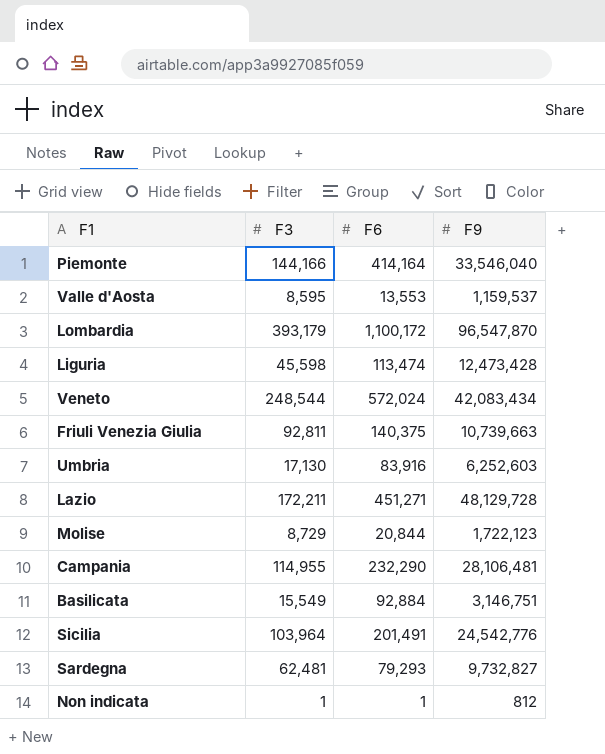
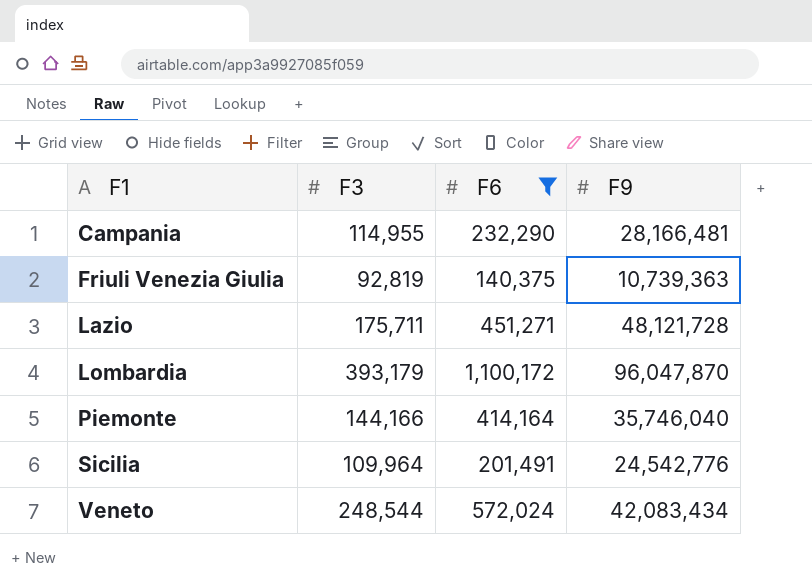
filter: none -> F6 >= 140,375
row order: none -> F1 ascending
Campania | F9: 28,106,481 -> 28,166,481
Friuli Venezia Giulia | F3: 92,811 -> 92,819
Friuli Venezia Giulia | F9: 10,739,663 -> 10,739,363
Lazio | F3: 172,211 -> 175,711
Lazio | F9: 48,129,728 -> 48,121,728
Lombardia | F9: 96,547,870 -> 96,047,870
Piemonte | F9: 33,546,040 -> 35,746,040
Sicilia | F3: 103,964 -> 109,964

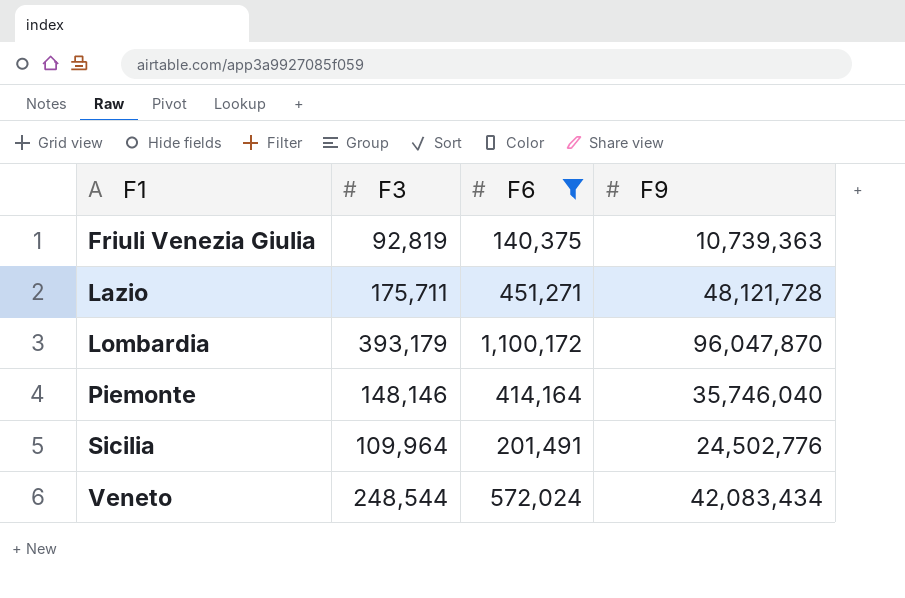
row Campania: 114,955 | 232,290 | 28,166,481 -> none
Piemonte | F3: 144,166 -> 148,146
Sicilia | F9: 24,542,776 -> 24,502,776

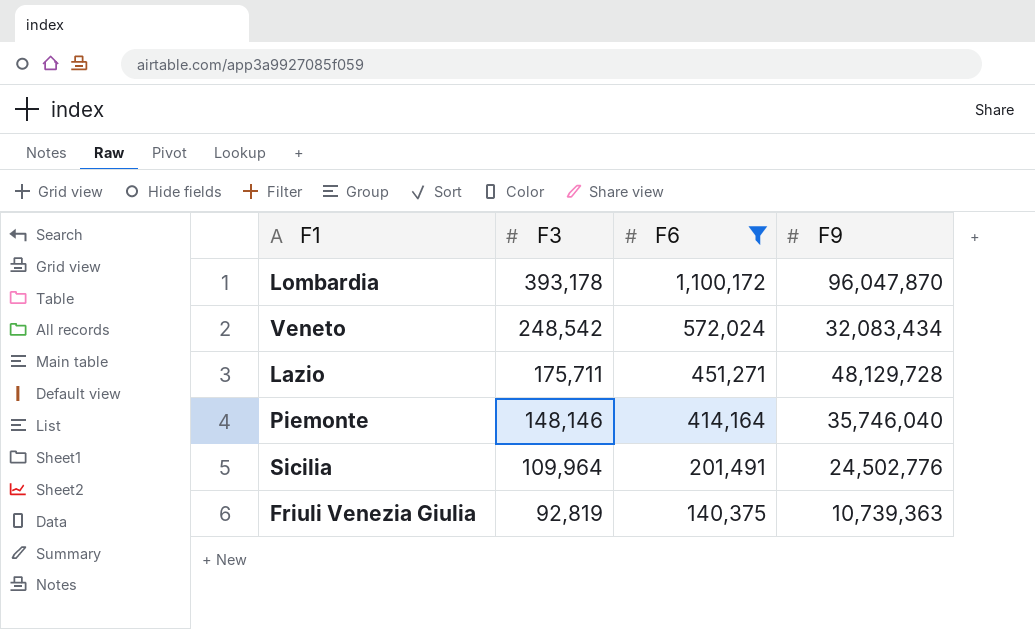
row order: F1 ascending -> F3 descending
Lombardia | F3: 393,179 -> 393,178
Veneto | F3: 248,544 -> 248,542
Veneto | F9: 42,083,434 -> 32,083,434
Lazio | F9: 48,121,728 -> 48,129,728

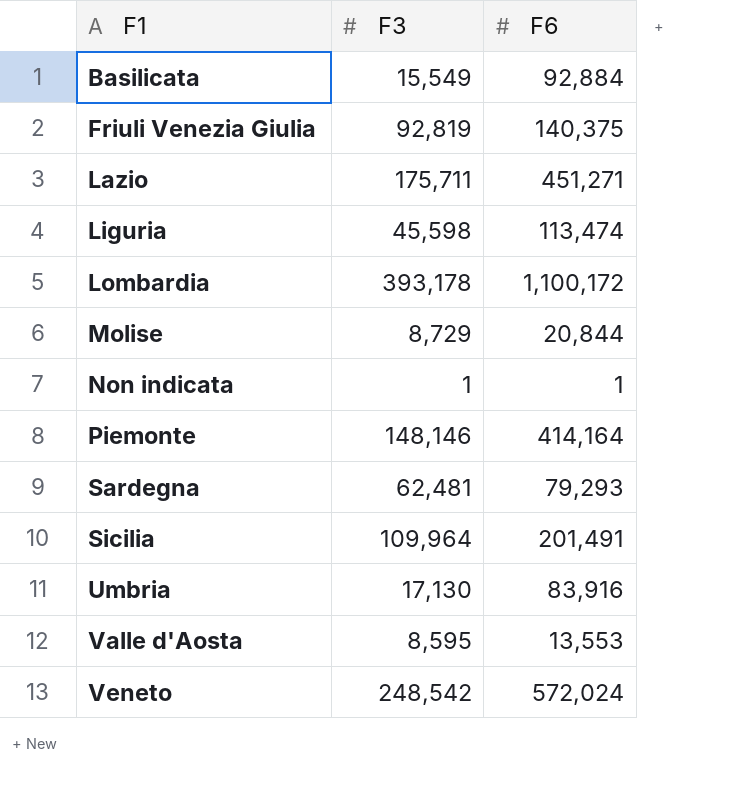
filter: F6 >= 140,375 -> none
row order: F3 descending -> F1 ascending
column F9 | position: 4 -> none

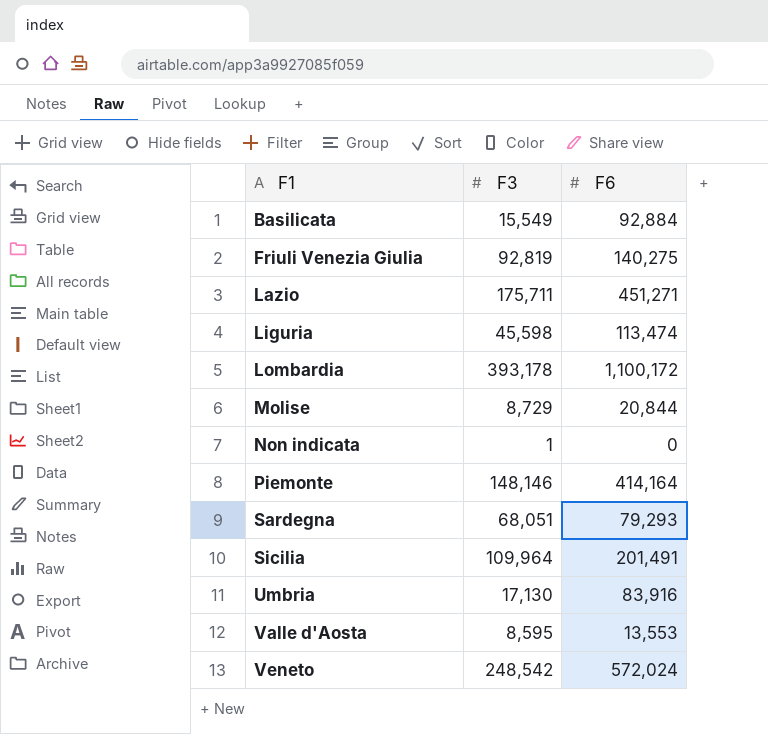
Friuli Venezia Giulia | F6: 140,375 -> 140,275
Non indicata | F6: 1 -> 0
Sardegna | F3: 62,481 -> 68,051

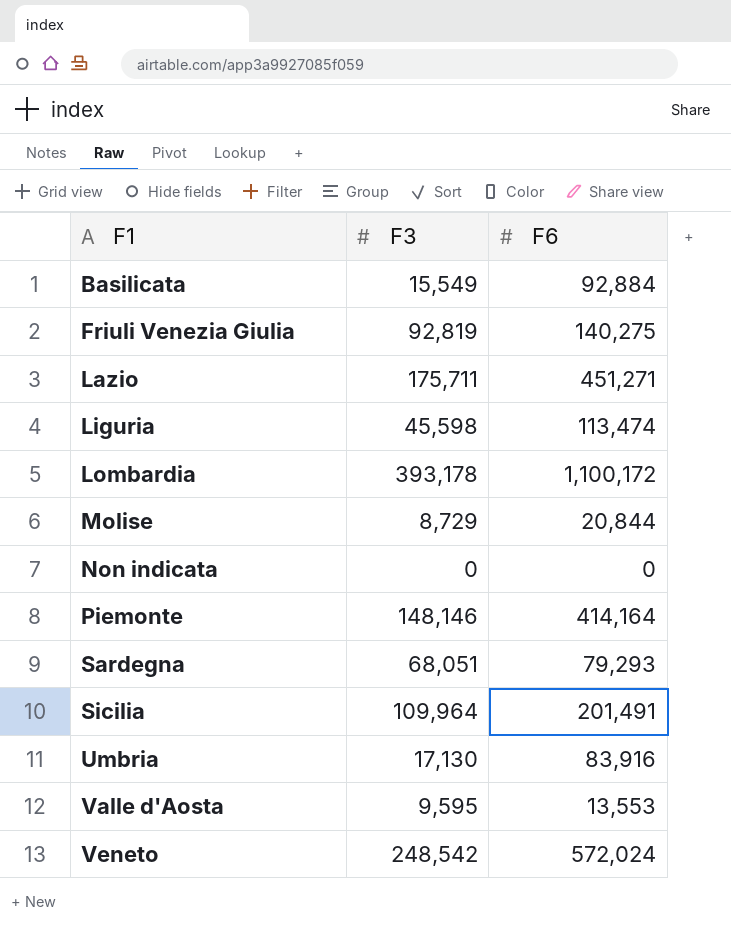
Non indicata | F3: 1 -> 0
Valle d'Aosta | F3: 8,595 -> 9,595

